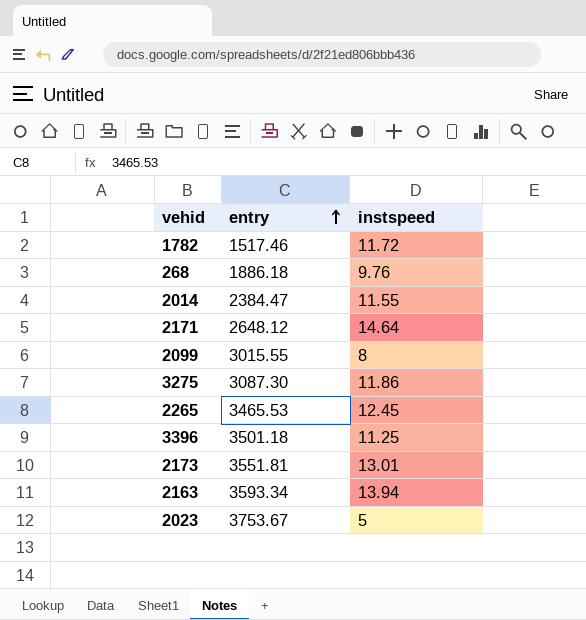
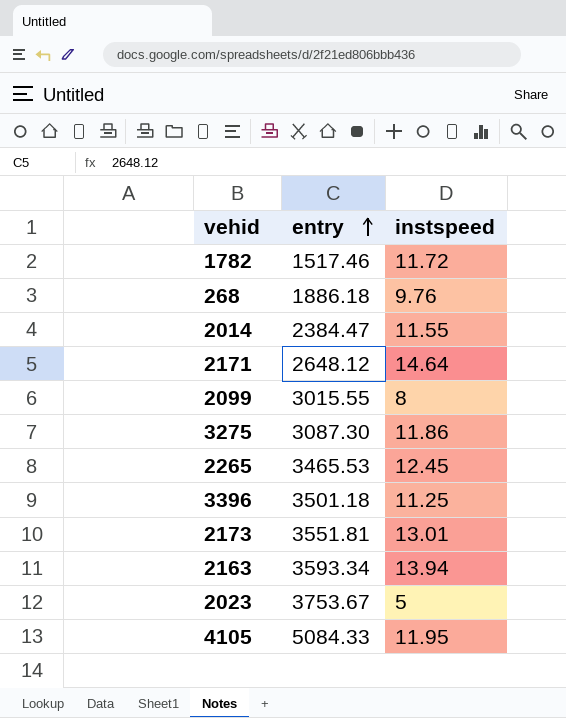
row 4105: none -> 5084.33 | 11.95

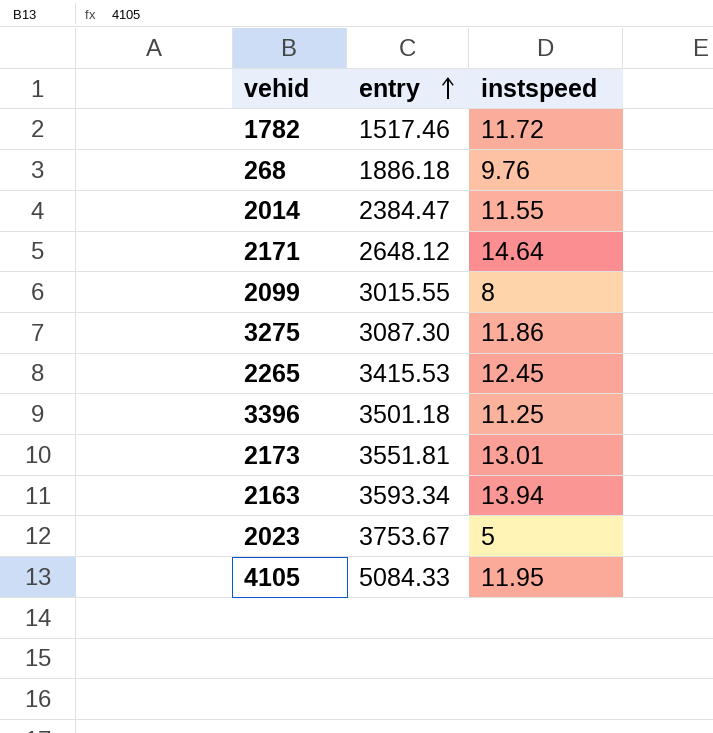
2265 | entry: 3465.53 -> 3415.53

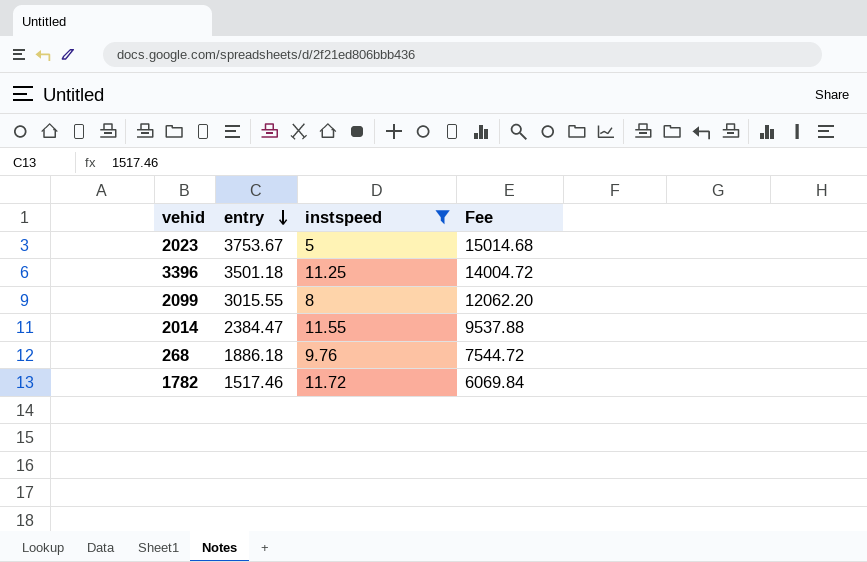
filter: none -> instspeed <= 11.72
row order: entry ascending -> entry descending
column Fee | formula: none -> [entry] * 4

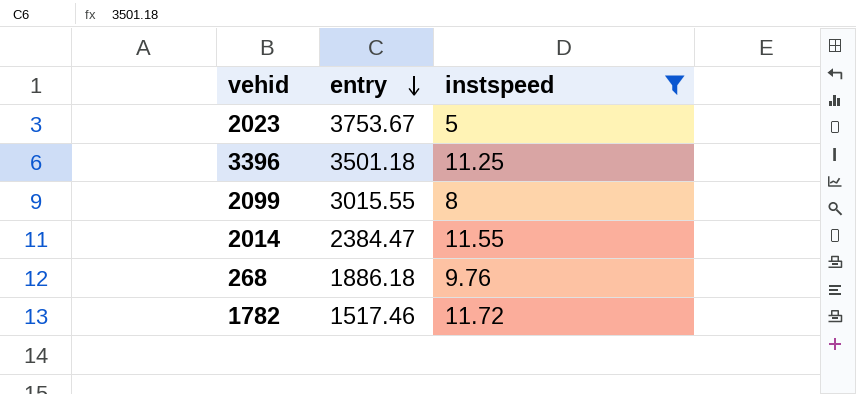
column Fee | formula: [entry] * 4 -> none

